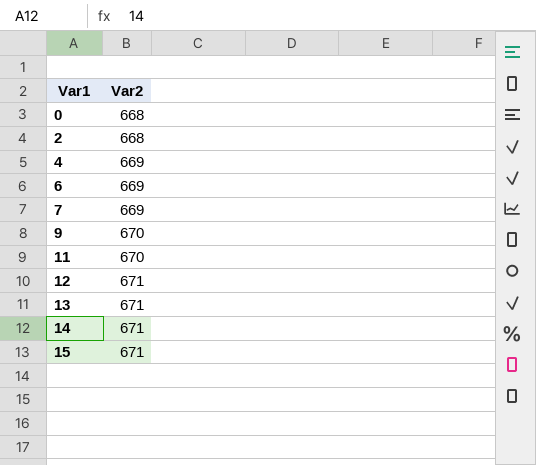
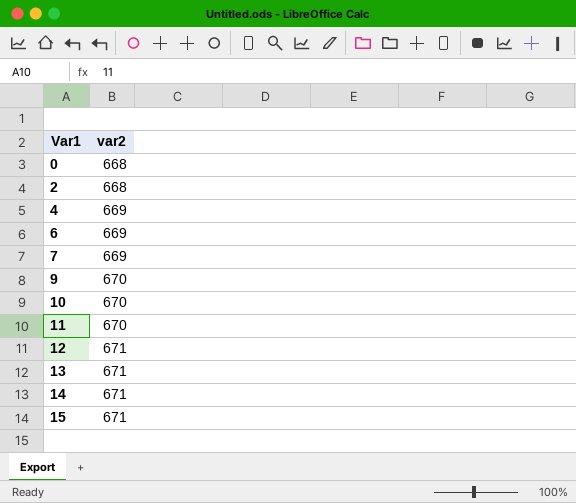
column name: Var2 -> var2
row 10: none -> 670

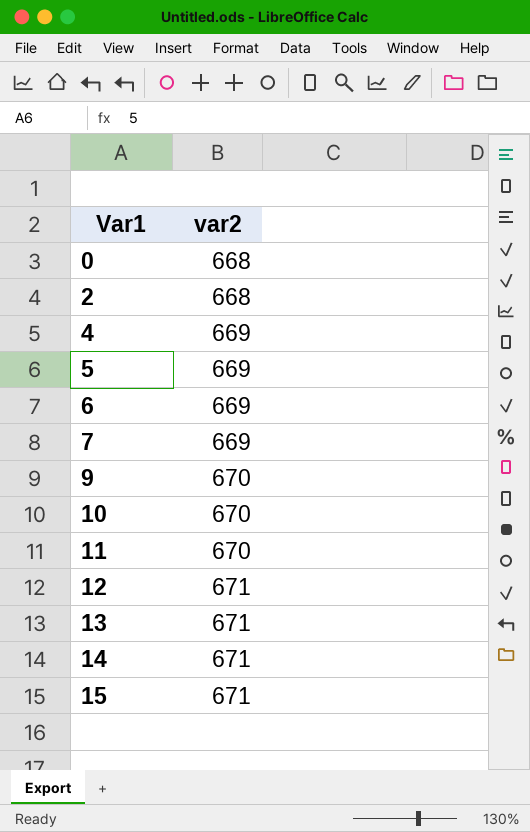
row 5: none -> 669

